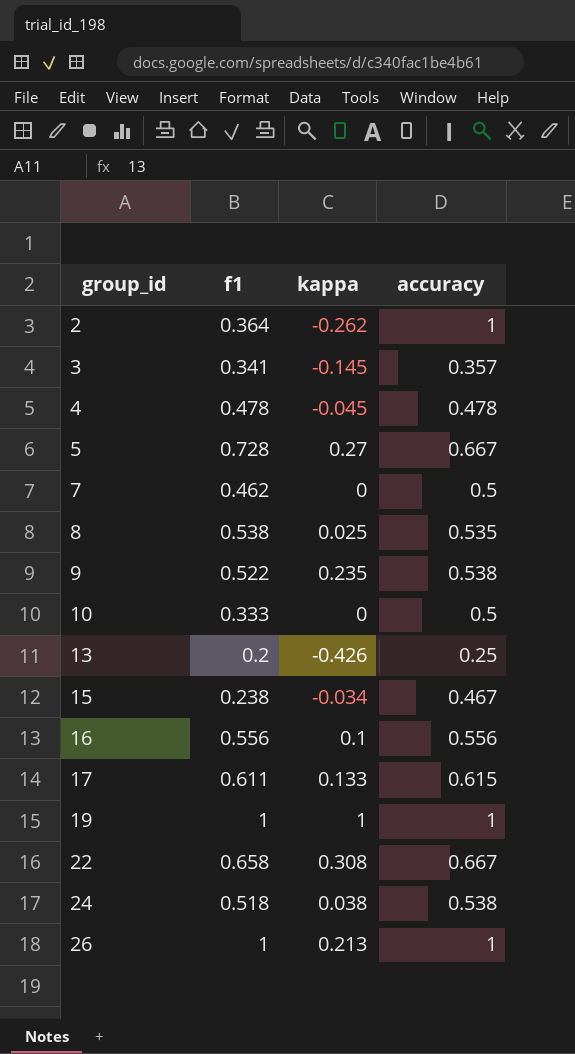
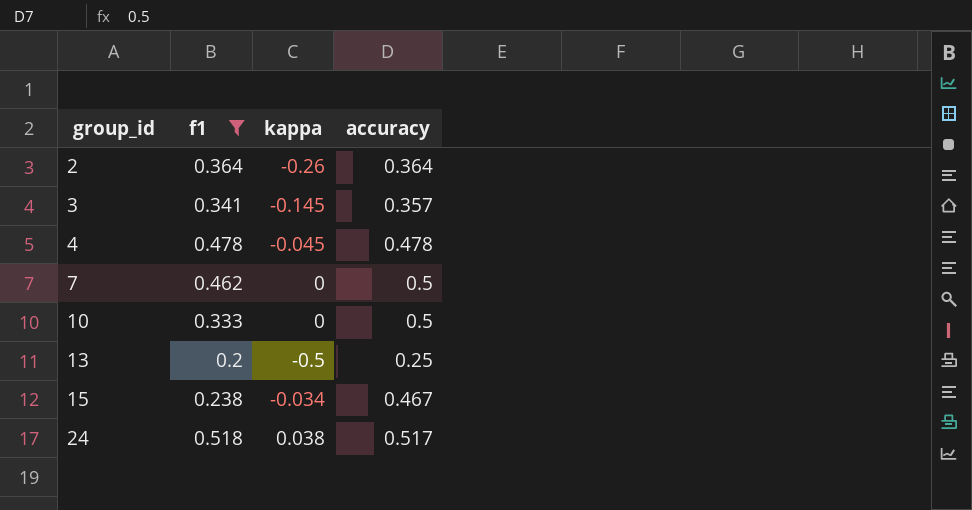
filter: none -> f1 <= 0.518
2 | kappa: -0.262 -> -0.26
2 | accuracy: 1 -> 0.364
13 | kappa: -0.426 -> -0.5
24 | accuracy: 0.538 -> 0.517

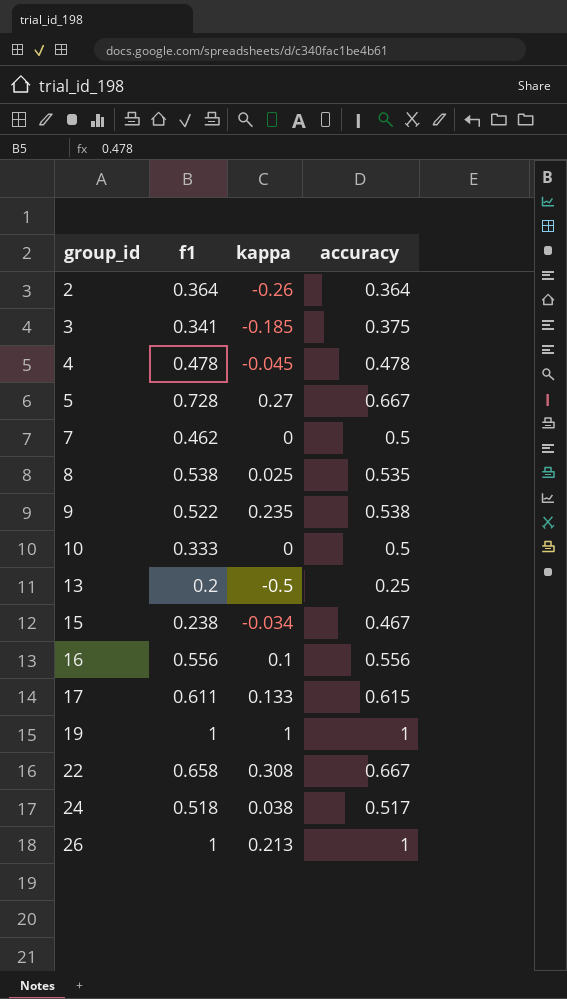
filter: f1 <= 0.518 -> none
3 | kappa: -0.145 -> -0.185
3 | accuracy: 0.357 -> 0.375

